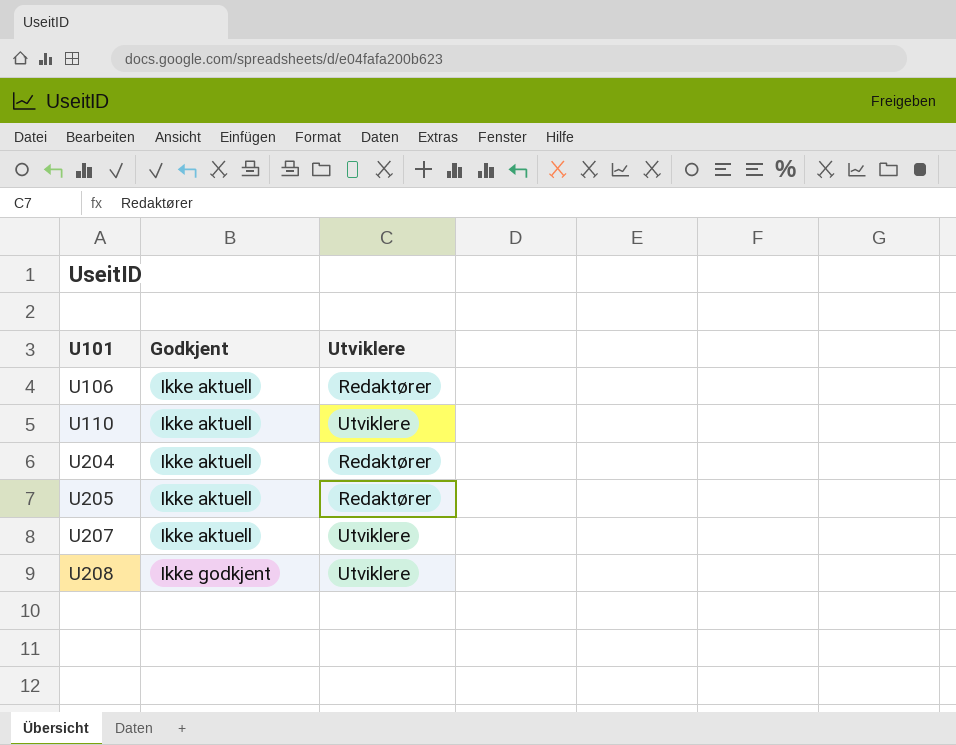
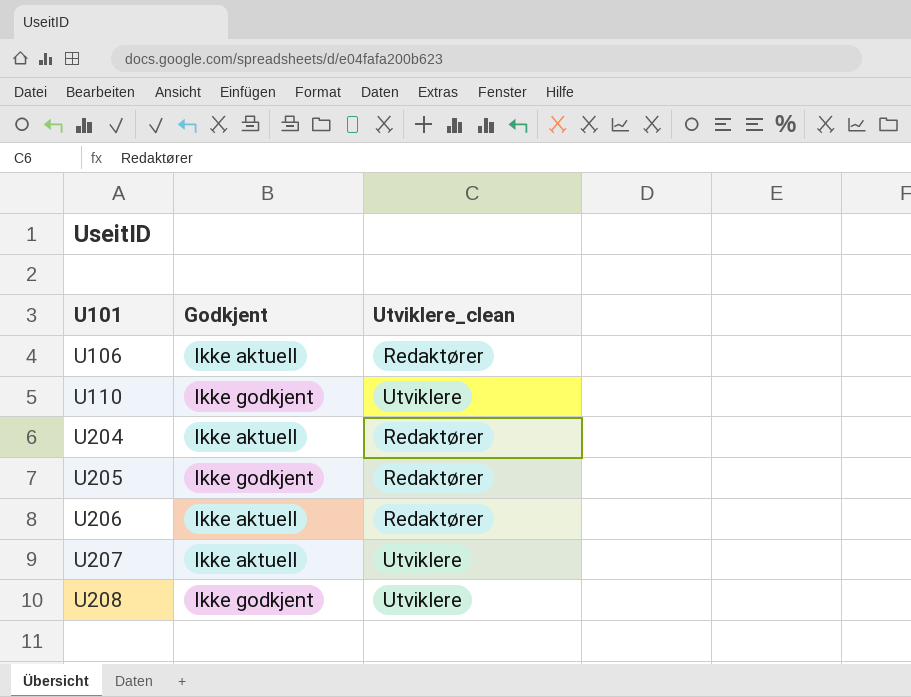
column name: Utviklere -> Utviklere_clean
U110 | Godkjent: Ikke aktuell -> Ikke godkjent
U205 | Godkjent: Ikke aktuell -> Ikke godkjent
row U206: none -> Ikke aktuell | Redaktører

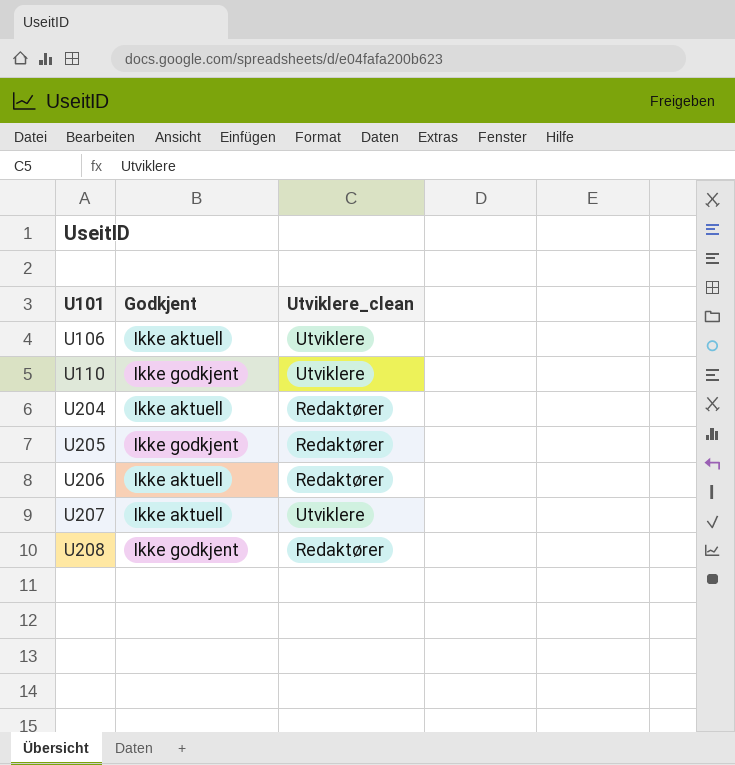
U106 | Utviklere_clean: Redaktører -> Utviklere
U208 | Utviklere_clean: Utviklere -> Redaktører

